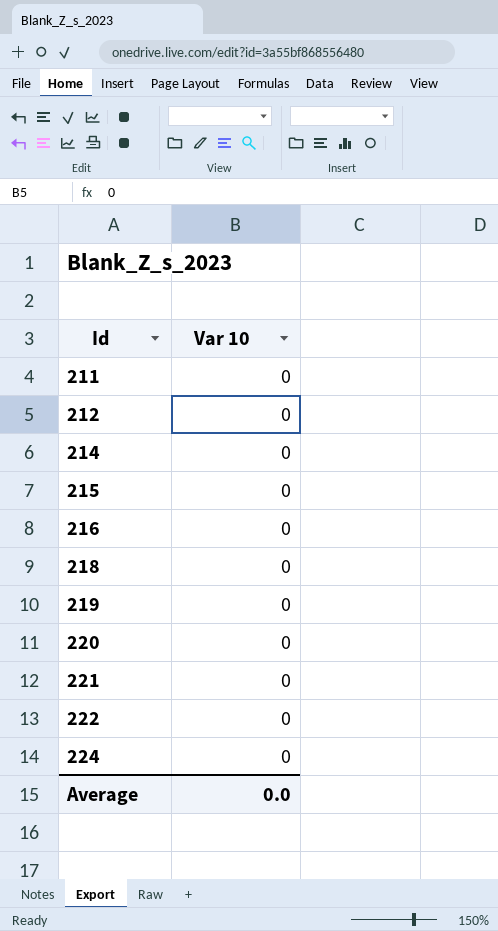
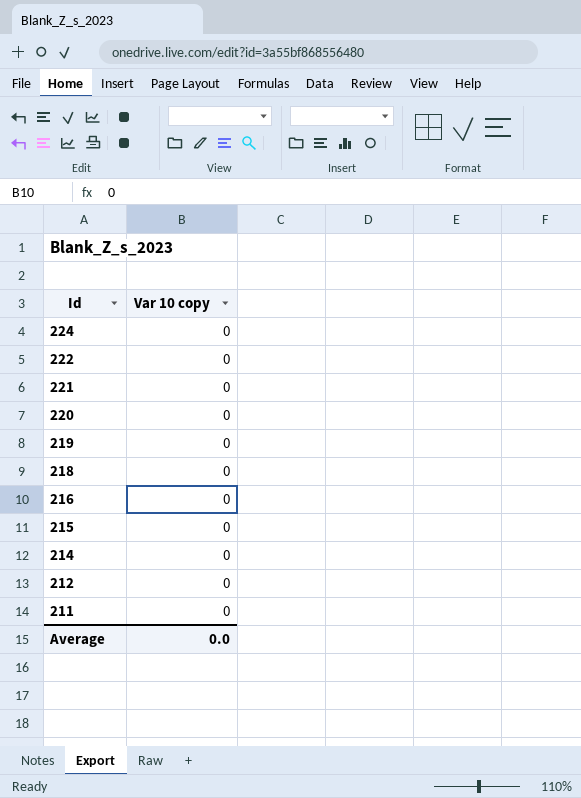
row order: Id ascending -> Id descending
column name: Var 10 -> Var 10 copy

